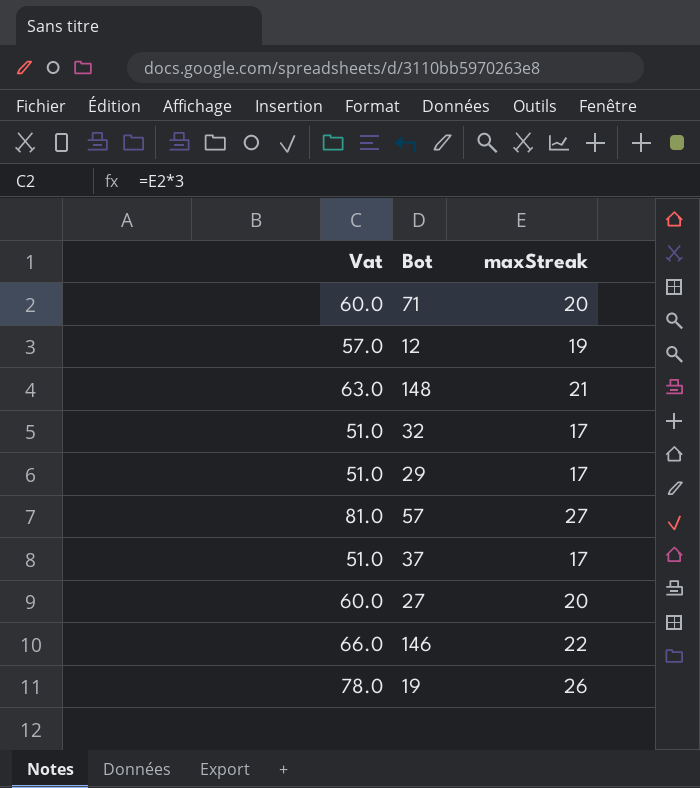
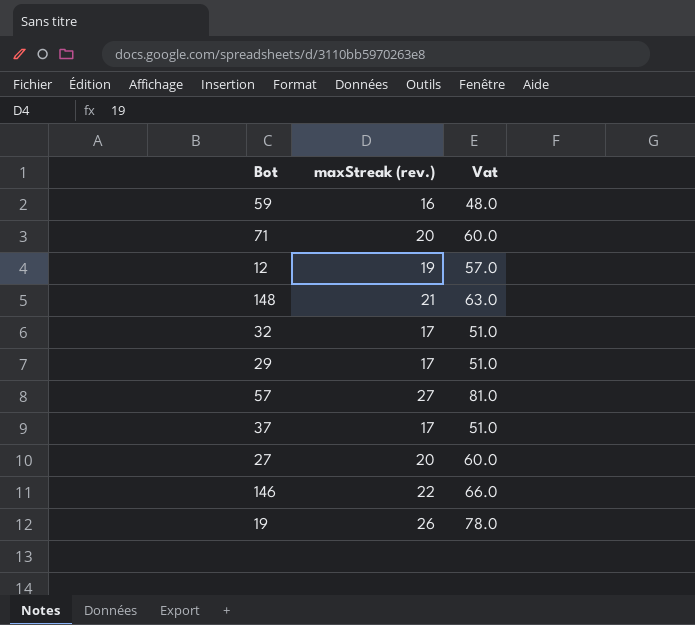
column name: maxStreak -> maxStreak (rev.)
column Vat | position: 1 -> 3
row 59: none -> 16 | 48.0

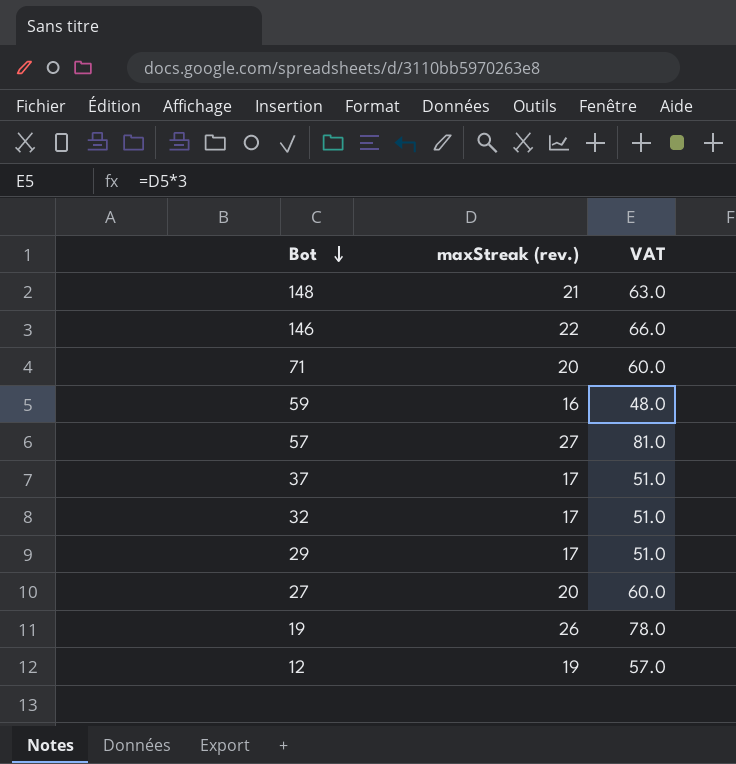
row order: none -> Bot descending
column name: Vat -> VAT

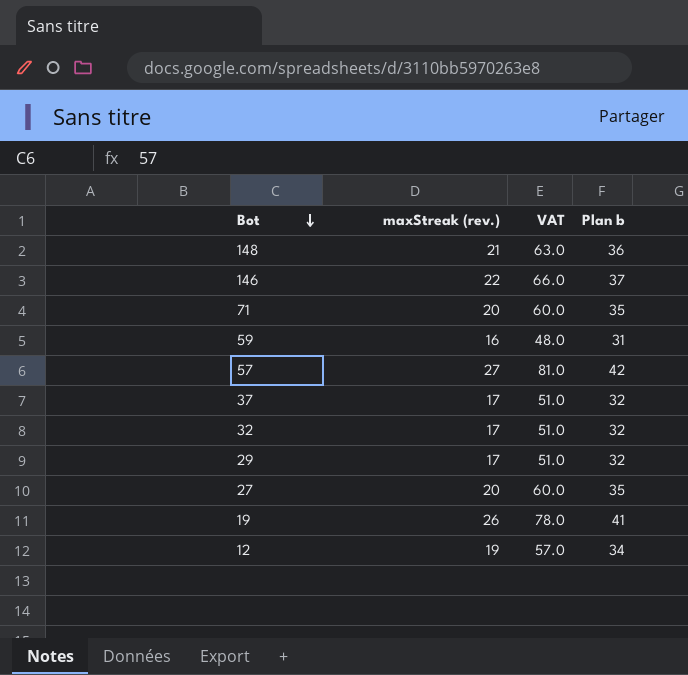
column Plan b | formula: none -> [maxStreak (rev.)] + 15

